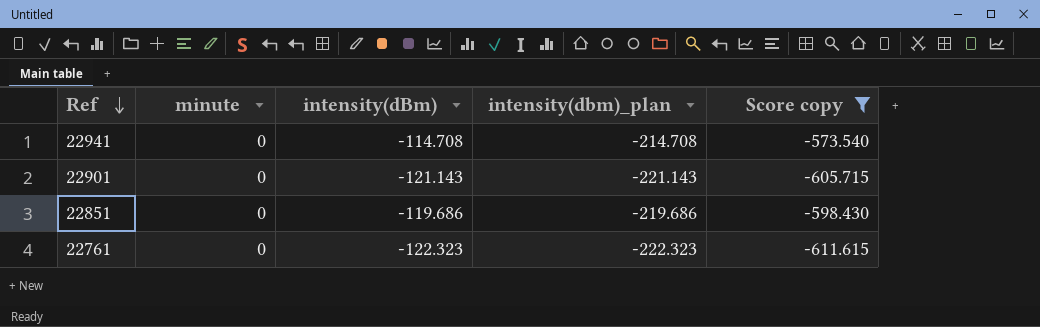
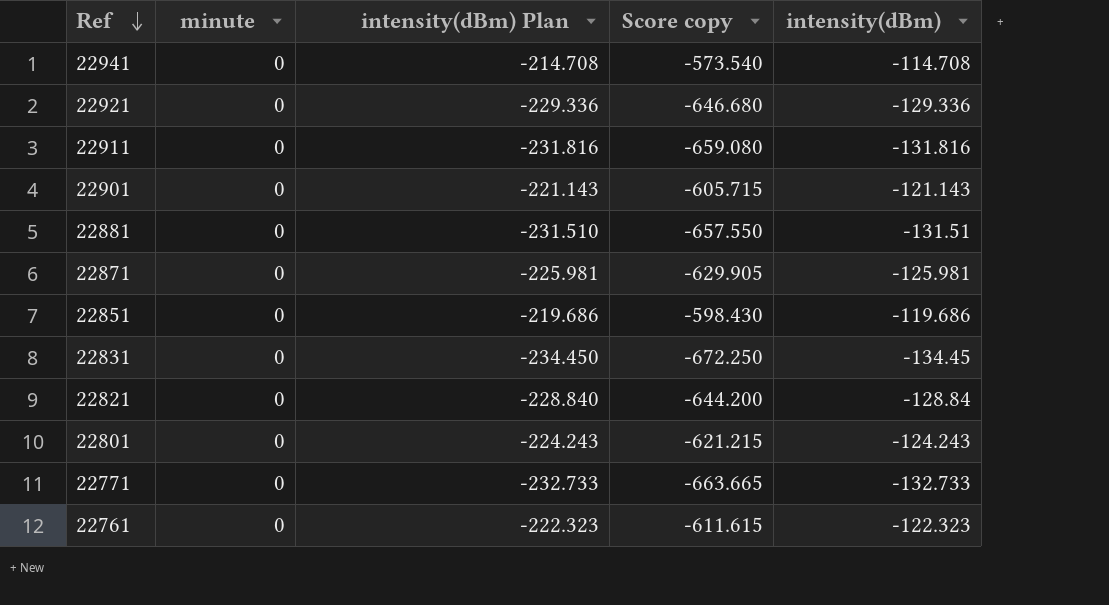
filter: Score copy >= -611.615 -> none
column name: intensity(dbm)_plan -> intensity(dBm) Plan
column intensity(dBm) | position: 3 -> 5

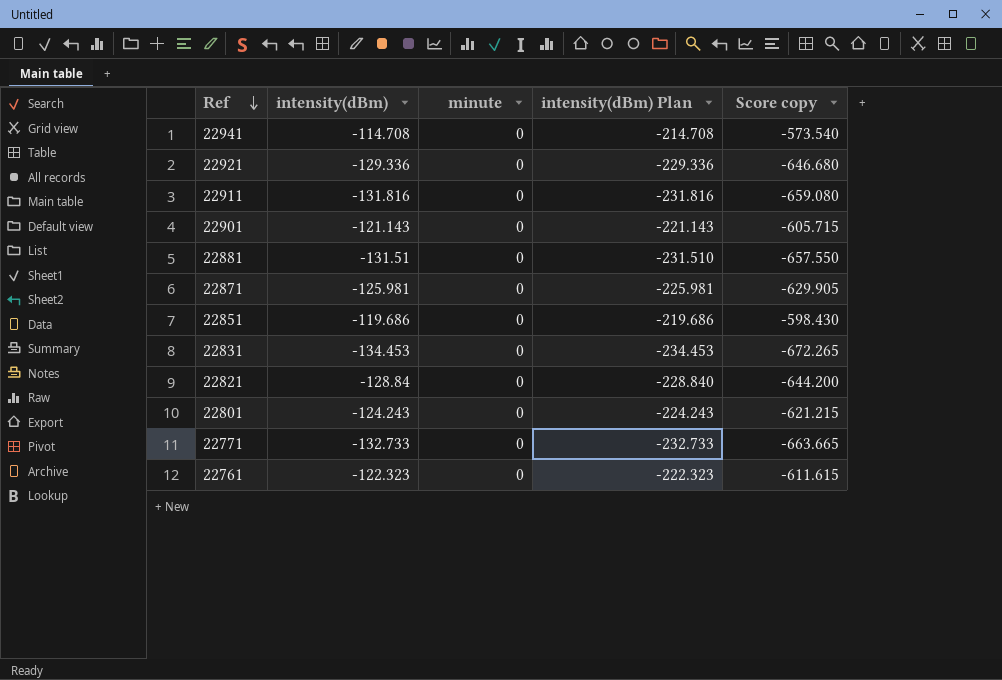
column intensity(dBm) | position: 5 -> 2
22831 | intensity(dBm): -134.45 -> -134.453
22831 | intensity(dBm) Plan: -234.450 -> -234.453
22831 | Score copy: -672.250 -> -672.265

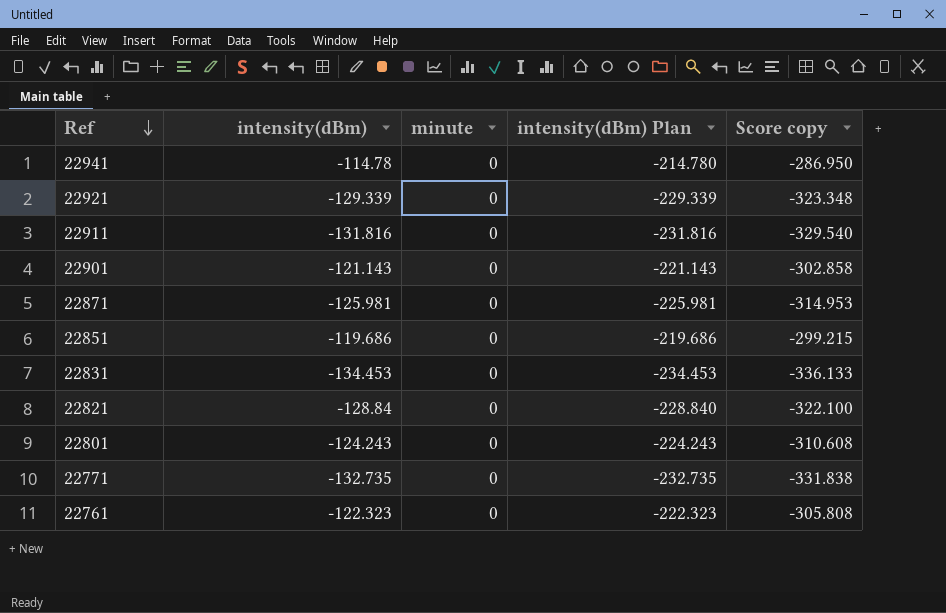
column Score copy | formula: [intensity(dBm)] * 5 -> [intensity(dBm)] * 2.5
row 22881: -131.51 | 0 | -231.510 | -657.550 -> none
22941 | intensity(dBm): -114.708 -> -114.78
22941 | intensity(dBm) Plan: -214.708 -> -214.780
22921 | intensity(dBm): -129.336 -> -129.339
22921 | intensity(dBm) Plan: -229.336 -> -229.339
22771 | intensity(dBm): -132.733 -> -132.735
22771 | intensity(dBm) Plan: -232.733 -> -232.735

